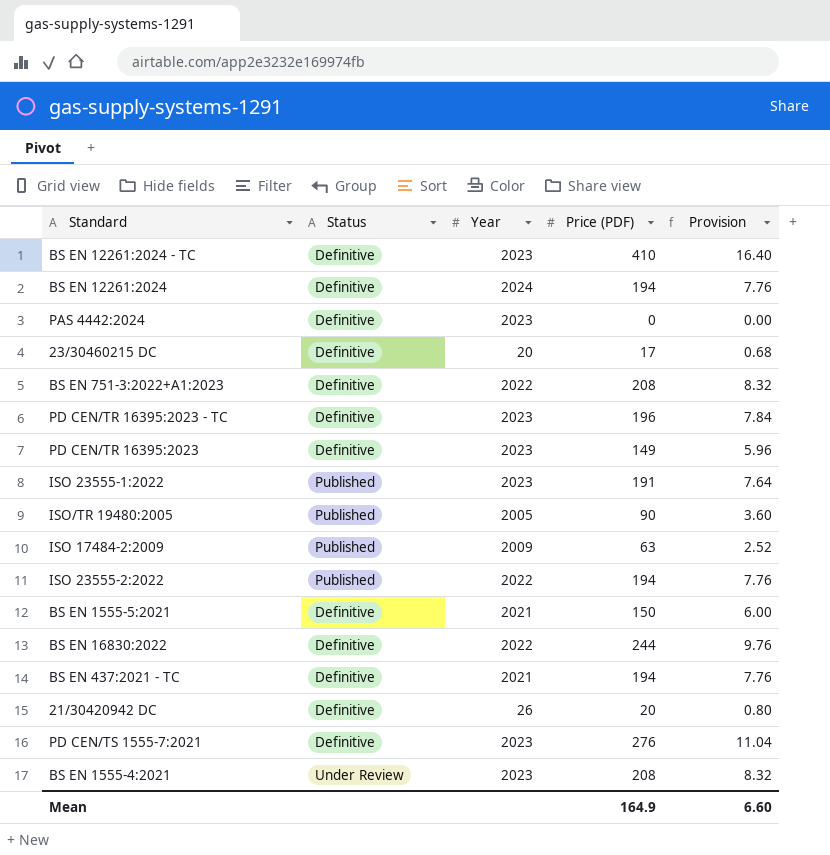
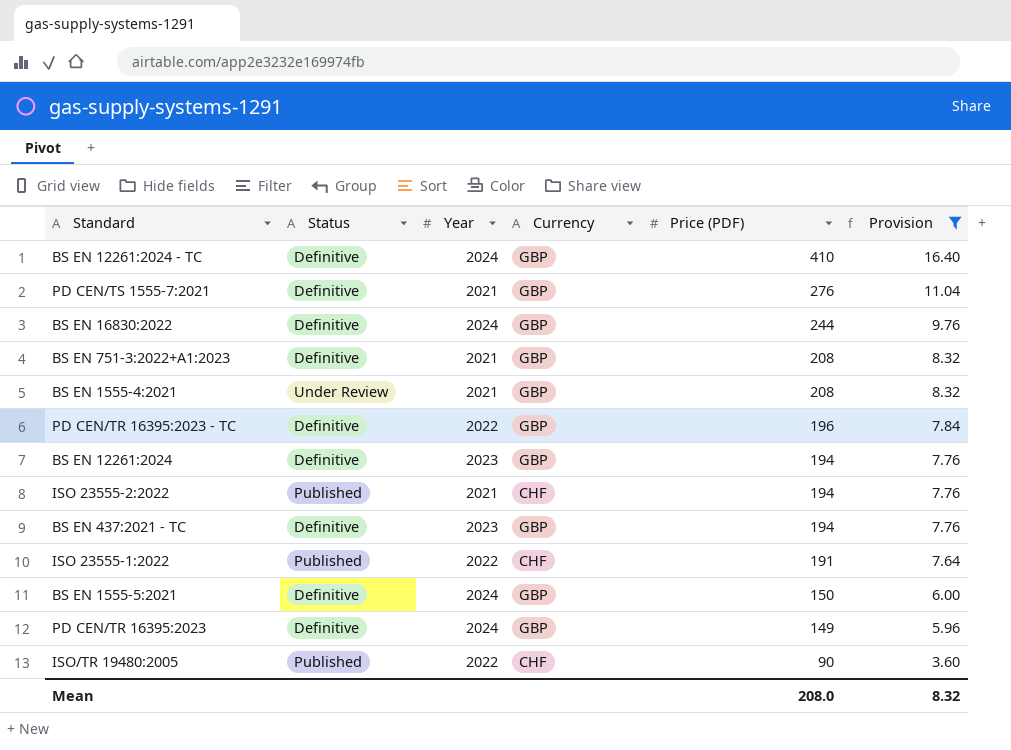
filter: none -> Provision >= 3.60
row order: none -> Price (PDF) descending
column Currency | position: none -> 4
BS EN 12261:2024 - TC | Year: 2023 -> 2024
PD CEN/TS 1555-7:2021 | Year: 2023 -> 2021
BS EN 16830:2022 | Year: 2022 -> 2024
BS EN 751-3:2022+A1:2023 | Year: 2022 -> 2021
BS EN 1555-4:2021 | Year: 2023 -> 2021
PD CEN/TR 16395:2023 - TC | Year: 2023 -> 2022
BS EN 12261:2024 | Year: 2024 -> 2023
ISO 23555-2:2022 | Year: 2022 -> 2021
BS EN 437:2021 - TC | Year: 2021 -> 2023
ISO 23555-1:2022 | Year: 2023 -> 2022
BS EN 1555-5:2021 | Year: 2021 -> 2024
PD CEN/TR 16395:2023 | Year: 2023 -> 2024
ISO/TR 19480:2005 | Year: 2005 -> 2022
Mean | Price (PDF): 164.9 -> 208.0
Mean | Provision: 6.60 -> 8.32

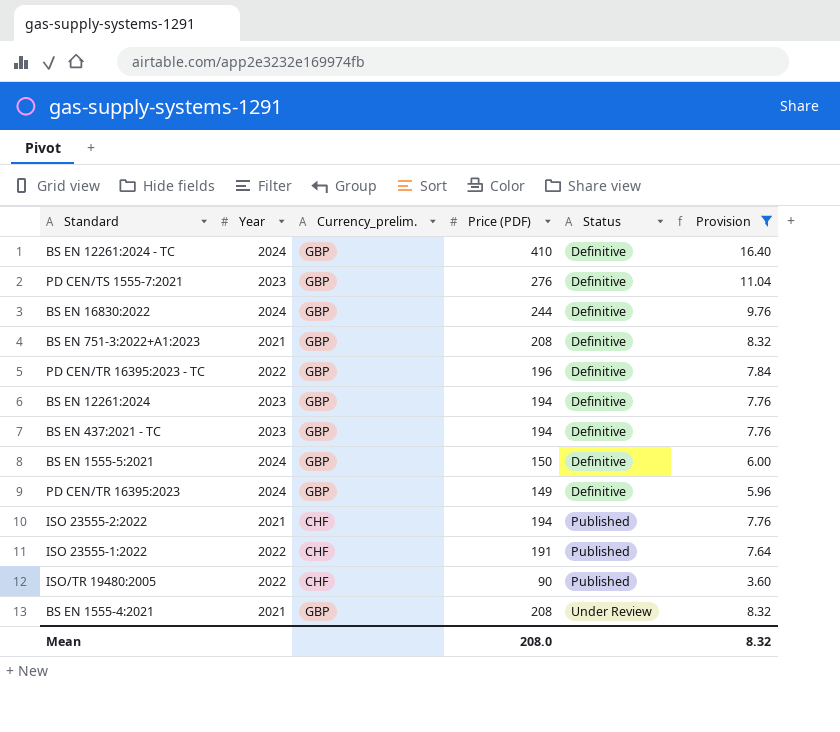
row order: Price (PDF) descending -> Status ascending
column name: Currency -> Currency_prelim.
column Status | position: 2 -> 5
PD CEN/TS 1555-7:2021 | Year: 2021 -> 2023

